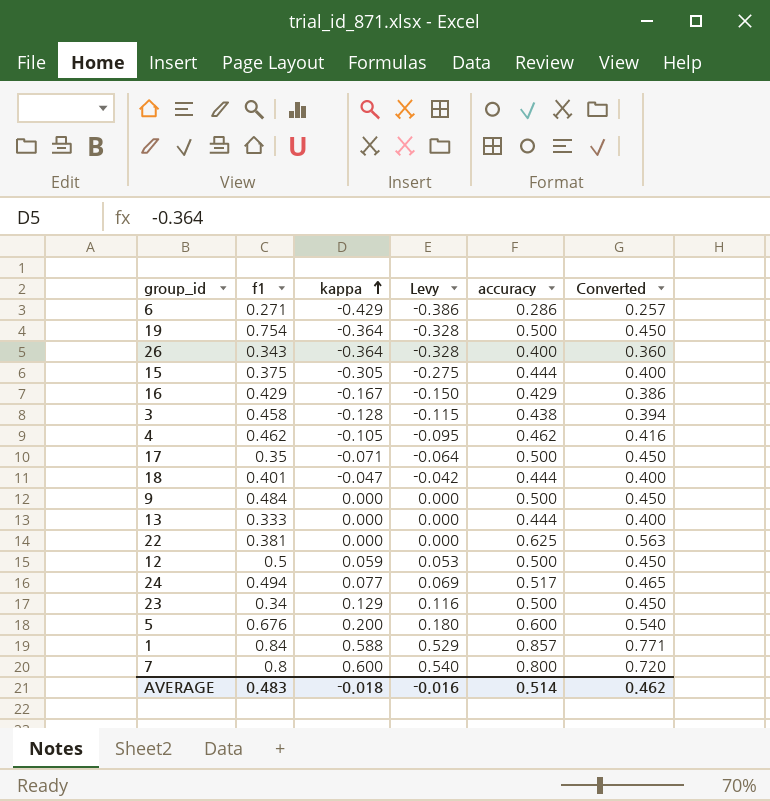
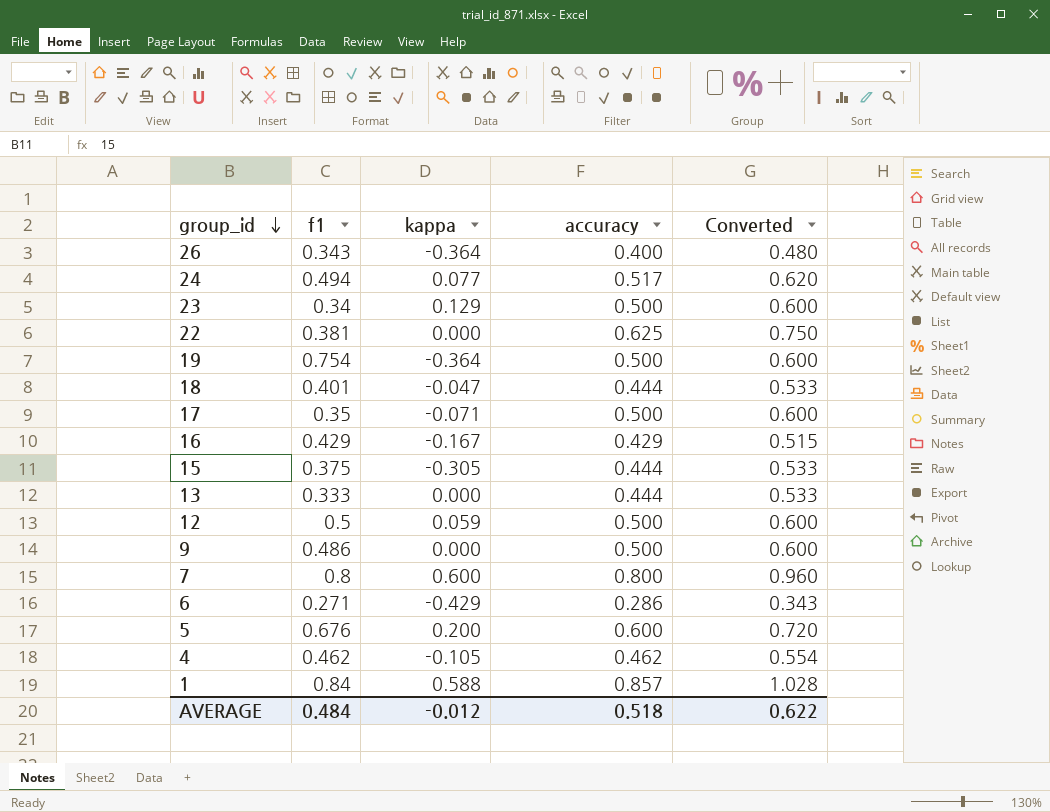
row order: kappa ascending -> group_id descending
column Levy | formula: [kappa] * 0.9 -> none
column Converted | formula: [accuracy] * 0.9 -> [accuracy] * 1.2
row 3: 0.458 | -0.128 | -0.115 | 0.438 | 0.394 -> none
9 | f1: 0.484 -> 0.486
AVERAGE | f1: 0.483 -> 0.484
AVERAGE | kappa: -0.018 -> -0.012
AVERAGE | accuracy: 0.514 -> 0.518
AVERAGE | Converted: 0.462 -> 0.622

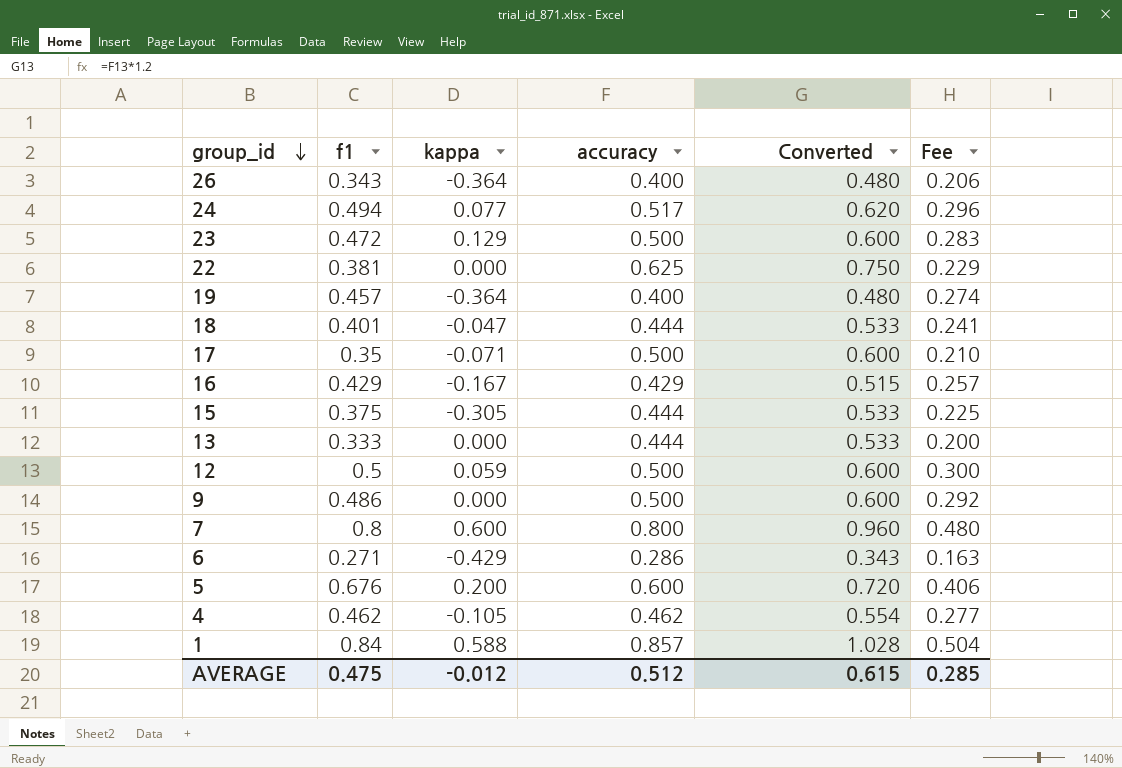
column Fee | formula: none -> [f1] * 0.6
23 | f1: 0.34 -> 0.472
19 | f1: 0.754 -> 0.457
19 | accuracy: 0.500 -> 0.400
19 | Converted: 0.600 -> 0.480
AVERAGE | f1: 0.484 -> 0.475
AVERAGE | accuracy: 0.518 -> 0.512
AVERAGE | Converted: 0.622 -> 0.615

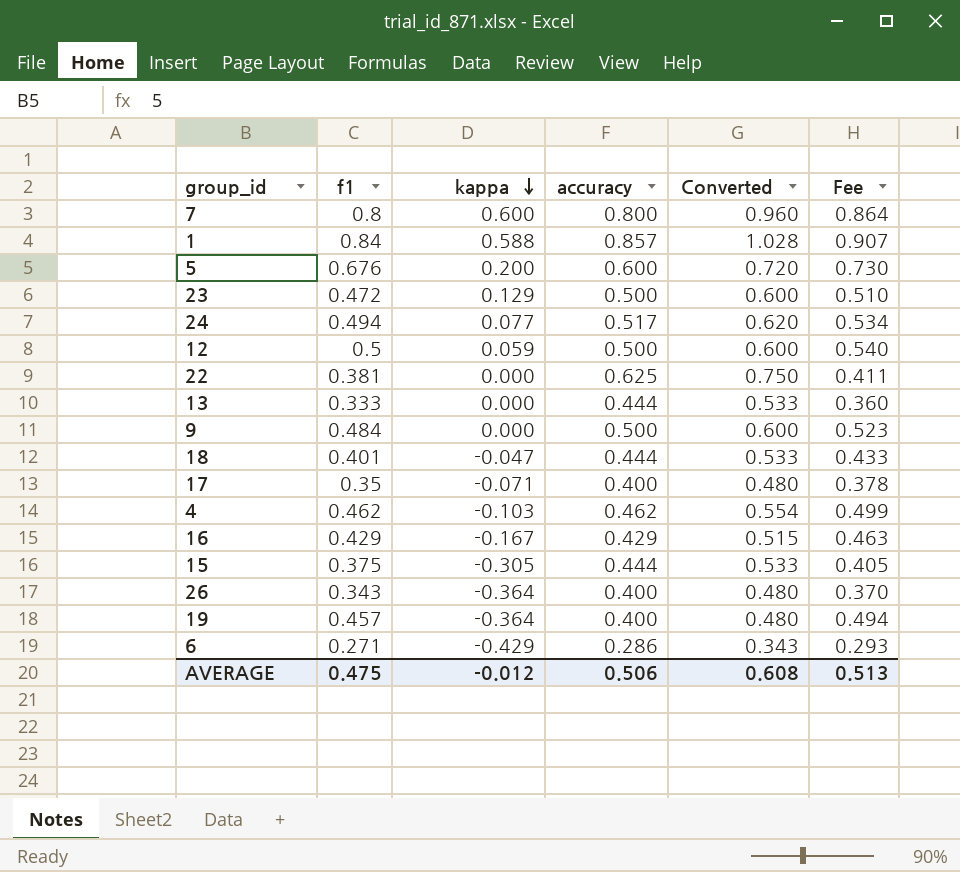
row order: group_id descending -> kappa descending
column Fee | formula: [f1] * 0.6 -> [f1] * 1.08
9 | f1: 0.486 -> 0.484
17 | accuracy: 0.500 -> 0.400
17 | Converted: 0.600 -> 0.480
4 | kappa: -0.105 -> -0.103
AVERAGE | accuracy: 0.512 -> 0.506
AVERAGE | Converted: 0.615 -> 0.608
AVERAGE | Fee: 0.285 -> 0.513

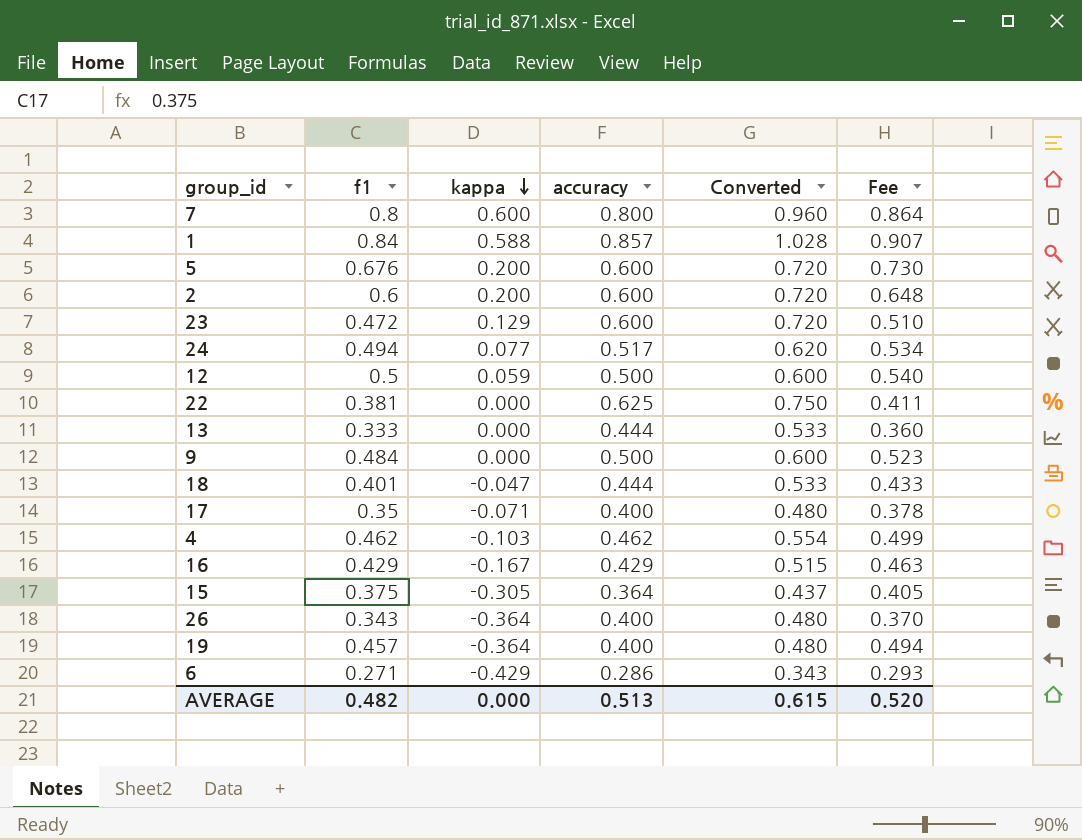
row 2: none -> 0.6 | 0.200 | 0.600 | 0.720 | 0.648
23 | accuracy: 0.500 -> 0.600
23 | Converted: 0.600 -> 0.720
15 | accuracy: 0.444 -> 0.364
15 | Converted: 0.533 -> 0.437
AVERAGE | f1: 0.475 -> 0.482
AVERAGE | kappa: -0.012 -> 0.000
AVERAGE | accuracy: 0.506 -> 0.513
AVERAGE | Converted: 0.608 -> 0.615
AVERAGE | Fee: 0.513 -> 0.520

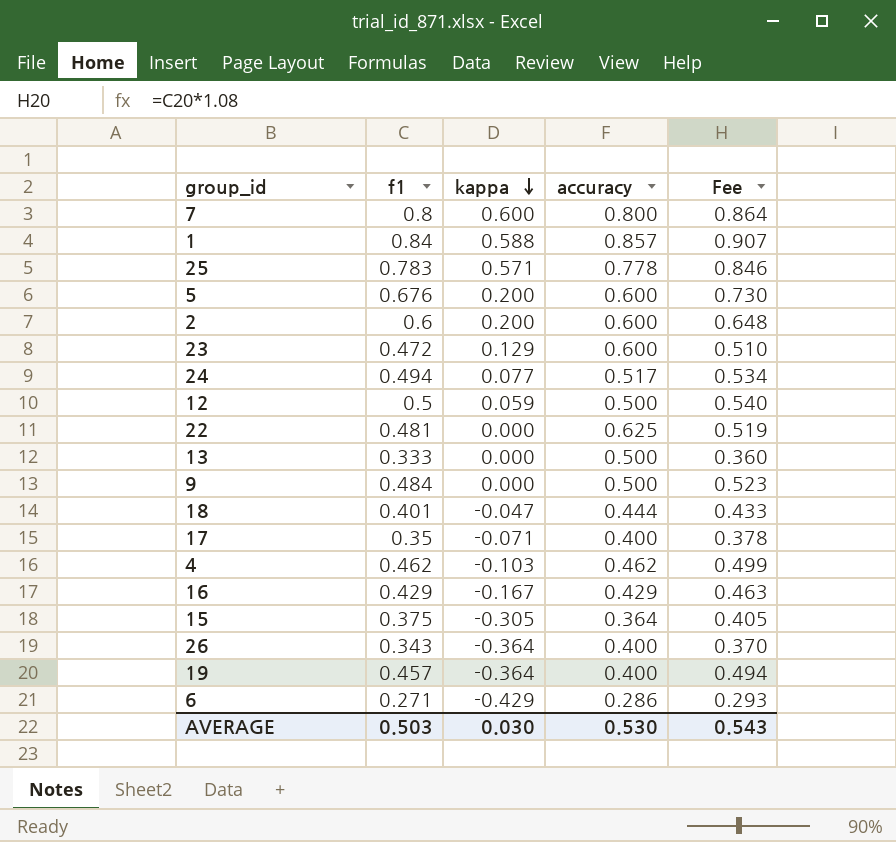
column Converted | formula: [accuracy] * 1.2 -> none
row 25: none -> 0.783 | 0.571 | 0.778 | 0.846
22 | f1: 0.381 -> 0.481
22 | Fee: 0.411 -> 0.519
13 | accuracy: 0.444 -> 0.500
AVERAGE | f1: 0.482 -> 0.503
AVERAGE | kappa: 0.000 -> 0.030
AVERAGE | accuracy: 0.513 -> 0.530
AVERAGE | Fee: 0.520 -> 0.543

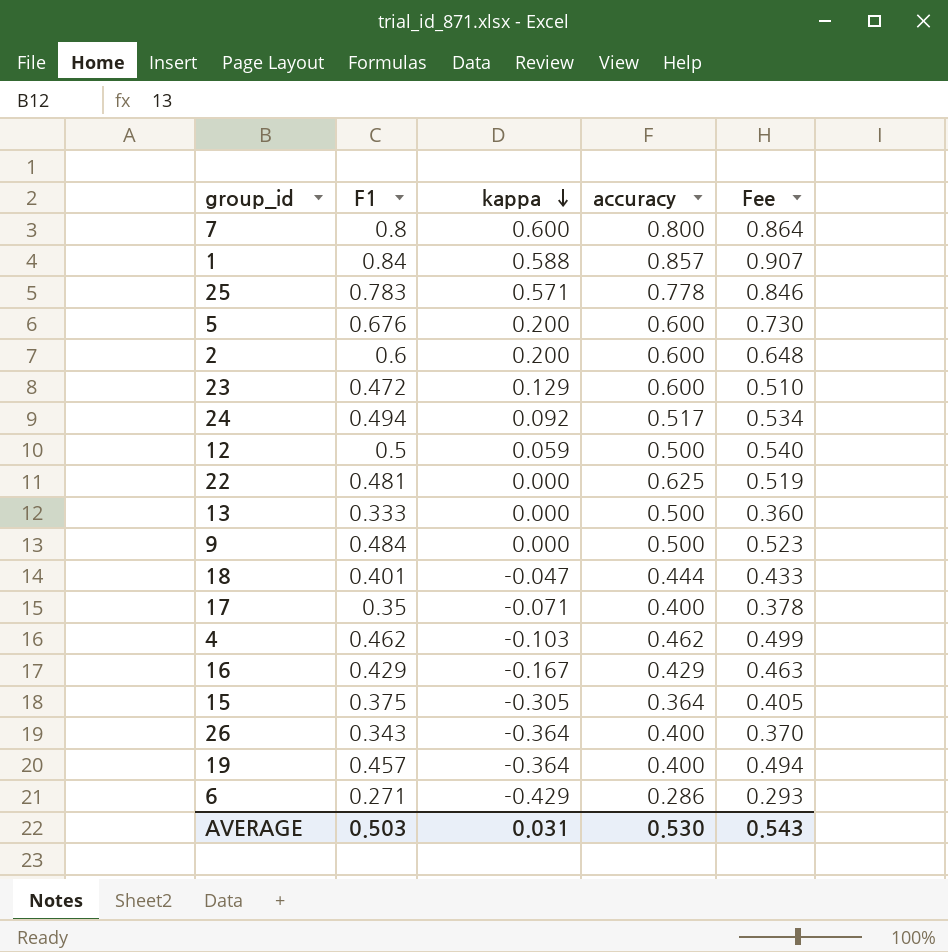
column name: f1 -> F1
24 | kappa: 0.077 -> 0.092
AVERAGE | kappa: 0.030 -> 0.031

